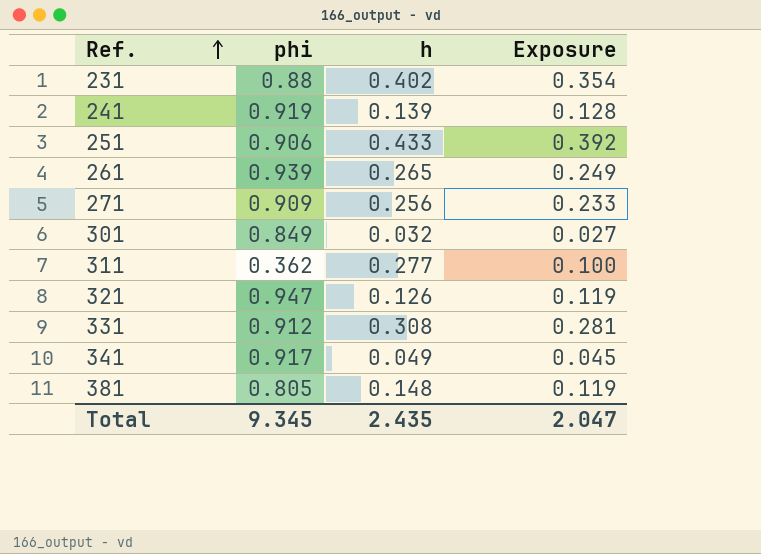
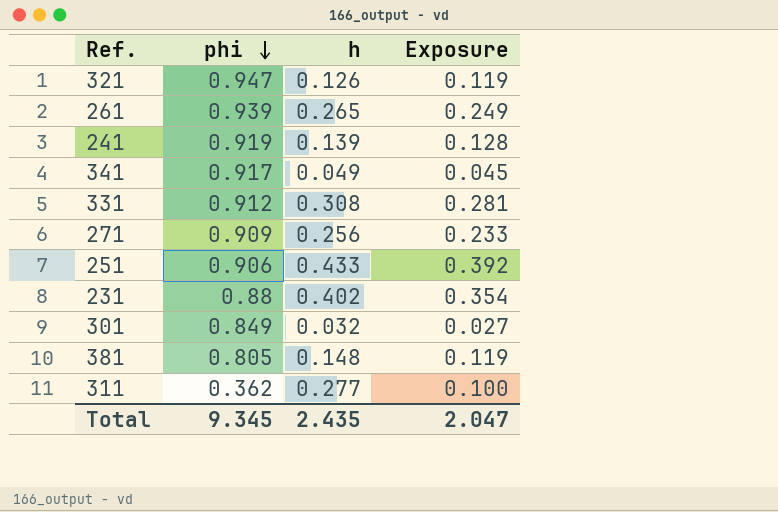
row order: Ref. ascending -> phi descending

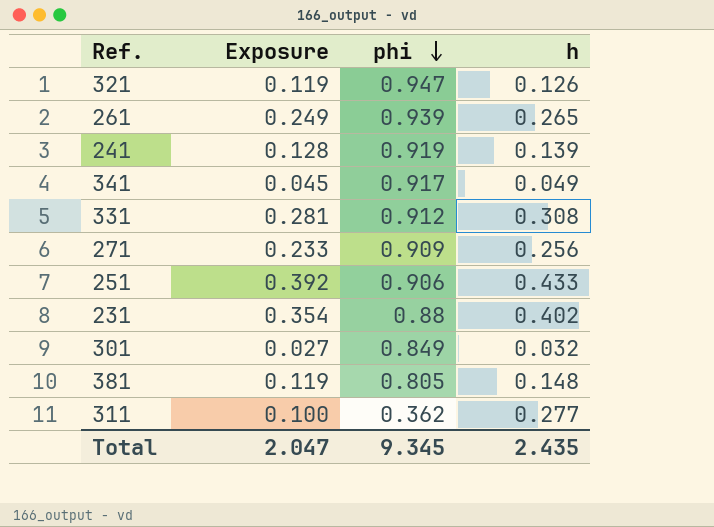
column Exposure | position: 4 -> 2

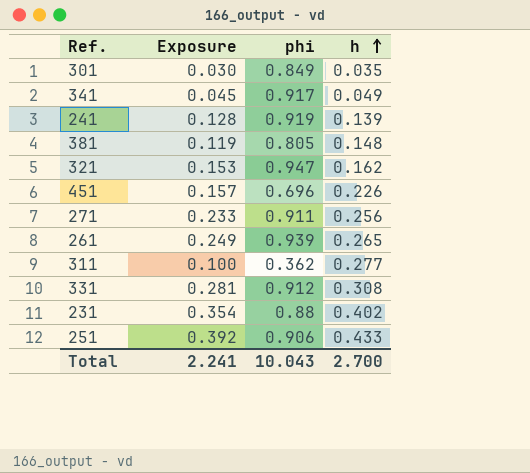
row order: phi descending -> h ascending
301 | Exposure: 0.027 -> 0.030
301 | h: 0.032 -> 0.035
321 | Exposure: 0.119 -> 0.153
321 | h: 0.126 -> 0.162
row 451: none -> 0.157 | 0.696 | 0.226
271 | phi: 0.909 -> 0.911
Total | Exposure: 2.047 -> 2.241
Total | phi: 9.345 -> 10.043
Total | h: 2.435 -> 2.700

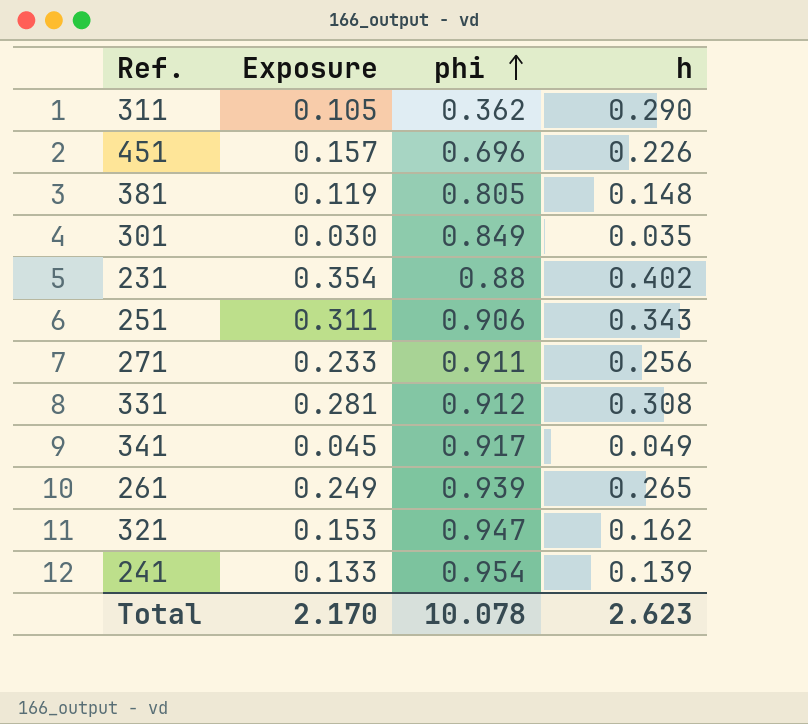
row order: h ascending -> phi ascending
311 | Exposure: 0.100 -> 0.105
311 | h: 0.277 -> 0.290
251 | Exposure: 0.392 -> 0.311
251 | h: 0.433 -> 0.343
241 | Exposure: 0.128 -> 0.133
241 | phi: 0.919 -> 0.954
Total | Exposure: 2.241 -> 2.170
Total | phi: 10.043 -> 10.078
Total | h: 2.700 -> 2.623

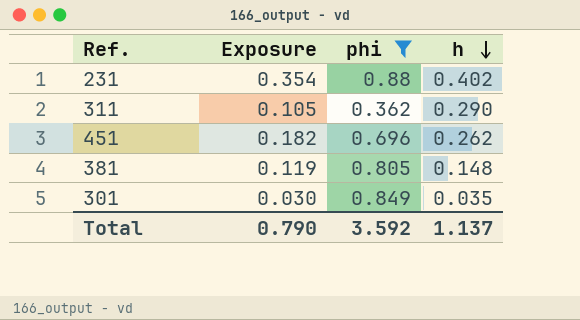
filter: none -> phi <= 0.88
row order: phi ascending -> h descending
451 | Exposure: 0.157 -> 0.182
451 | h: 0.226 -> 0.262
Total | Exposure: 2.170 -> 0.790
Total | phi: 10.078 -> 3.592
Total | h: 2.623 -> 1.137

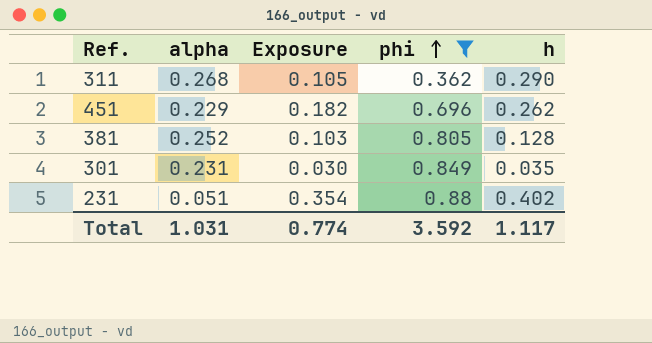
row order: h descending -> phi ascending
column alpha | position: none -> 2
381 | Exposure: 0.119 -> 0.103
381 | h: 0.148 -> 0.128
Total | Exposure: 0.790 -> 0.774
Total | h: 1.137 -> 1.117

